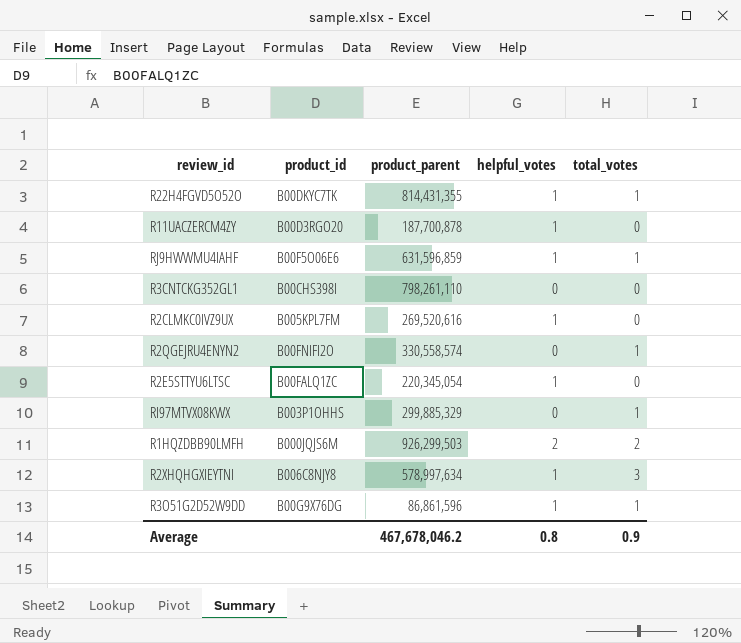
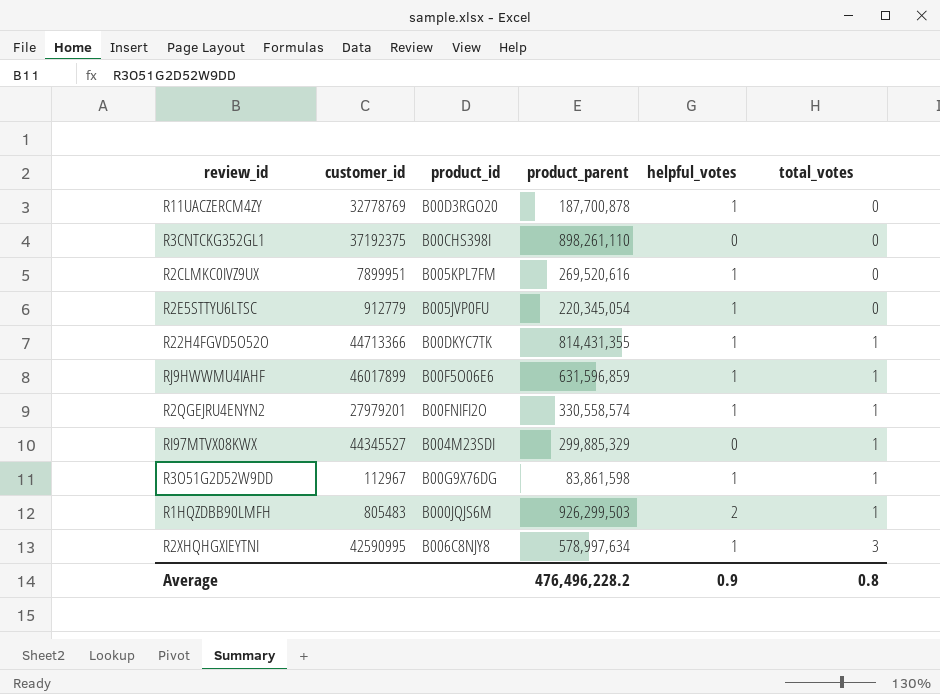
row order: none -> total_votes ascending
column customer_id | position: none -> 2
R3CNTCKG352GL1 | product_parent: 798,261,110 -> 898,261,110
R2E5STTYU6LTSC | product_id: B00FALQ1ZC -> B005JVP0FU
R2QGEJRU4ENYN2 | helpful_votes: 0 -> 1
RI97MTVX08KWX | product_id: B003P1OHHS -> B004M23SDI
R3O51G2D52W9DD | product_parent: 86,861,596 -> 83,861,598
R1HQZDBB90LMFH | total_votes: 2 -> 1
Average | product_parent: 467,678,046.2 -> 476,496,228.2
Average | helpful_votes: 0.8 -> 0.9
Average | total_votes: 0.9 -> 0.8

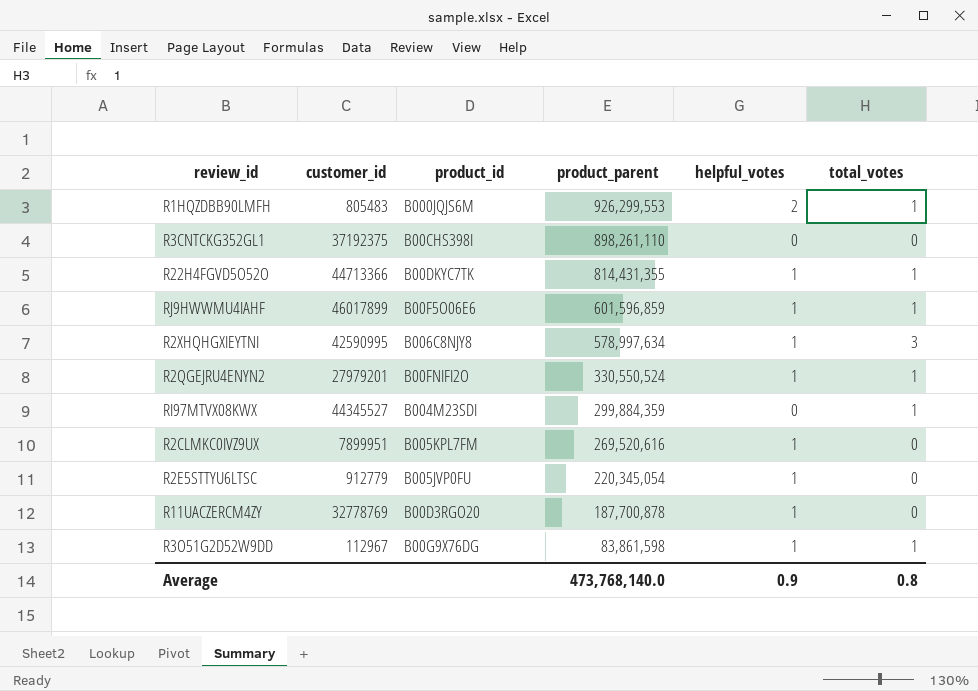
row order: total_votes ascending -> product_parent descending
R1HQZDBB90LMFH | product_parent: 926,299,503 -> 926,299,553
RJ9HWWMU4IAHF | product_parent: 631,596,859 -> 601,596,859
R2QGEJRU4ENYN2 | product_parent: 330,558,574 -> 330,550,524
RI97MTVX08KWX | product_parent: 299,885,329 -> 299,884,359
Average | product_parent: 476,496,228.2 -> 473,768,140.0

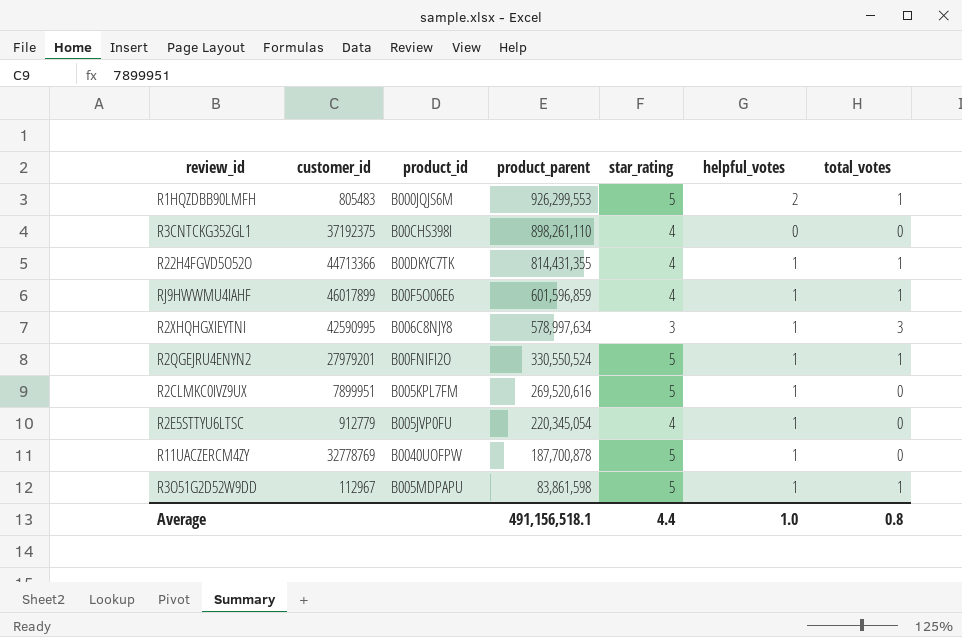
column star_rating | position: none -> 5
row RI97MTVX08KWX: 44345527 | B004M23SDI | 299,884,359 | 0 | 1 -> none
R11UACZERCM4ZY | product_id: B00D3RGO20 -> B0040UOFPW
R3O51G2D52W9DD | product_id: B00G9X76DG -> B005MDPAPU
Average | product_parent: 473,768,140.0 -> 491,156,518.1
Average | helpful_votes: 0.9 -> 1.0

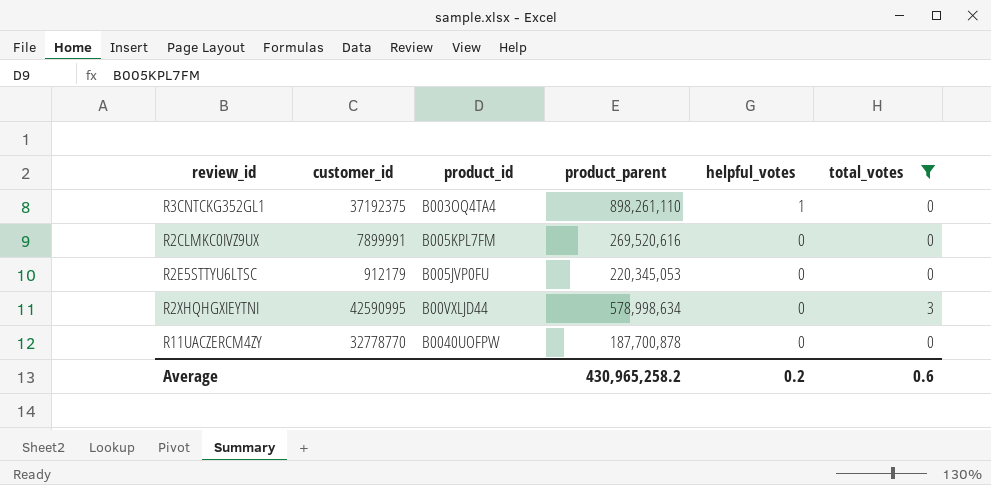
filter: none -> total_votes != 1
row order: product_parent descending -> helpful_votes descending
column star_rating | position: 5 -> none
R3CNTCKG352GL1 | product_id: B00CHS398I -> B003OQ4TA4
R3CNTCKG352GL1 | helpful_votes: 0 -> 1
R2CLMKC0IVZ9UX | customer_id: 7899951 -> 7899991
R2CLMKC0IVZ9UX | helpful_votes: 1 -> 0
R2E5STTYU6LTSC | customer_id: 912779 -> 912179
R2E5STTYU6LTSC | product_parent: 220,345,054 -> 220,345,053
R2E5STTYU6LTSC | helpful_votes: 1 -> 0
R2XHQHGXIEYTNI | product_id: B006C8NJY8 -> B00VXLJD44
R2XHQHGXIEYTNI | product_parent: 578,997,634 -> 578,998,634
R2XHQHGXIEYTNI | helpful_votes: 1 -> 0
R11UACZERCM4ZY | customer_id: 32778769 -> 32778770
R11UACZERCM4ZY | helpful_votes: 1 -> 0
Average | product_parent: 491,156,518.1 -> 430,965,258.2
Average | helpful_votes: 1.0 -> 0.2
Average | total_votes: 0.8 -> 0.6

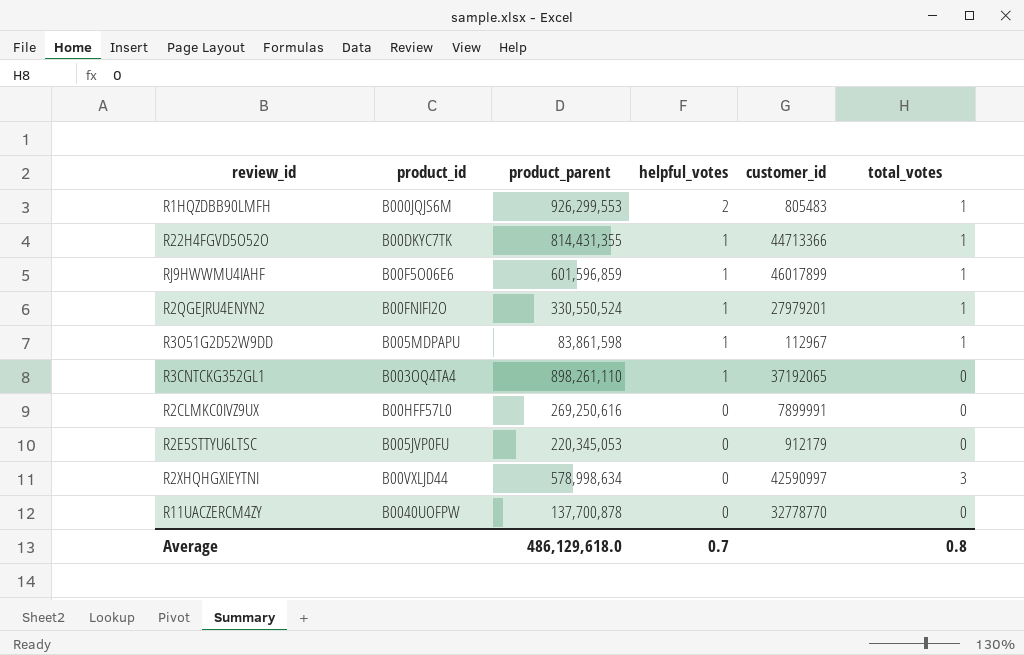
filter: total_votes != 1 -> none
column customer_id | position: 2 -> 5
R3CNTCKG352GL1 | customer_id: 37192375 -> 37192065
R2CLMKC0IVZ9UX | product_id: B005KPL7FM -> B00HFF57L0
R2CLMKC0IVZ9UX | product_parent: 269,520,616 -> 269,250,616
R2XHQHGXIEYTNI | customer_id: 42590995 -> 42590997
R11UACZERCM4ZY | product_parent: 187,700,878 -> 137,700,878
Average | product_parent: 430,965,258.2 -> 486,129,618.0
Average | helpful_votes: 0.2 -> 0.7
Average | total_votes: 0.6 -> 0.8

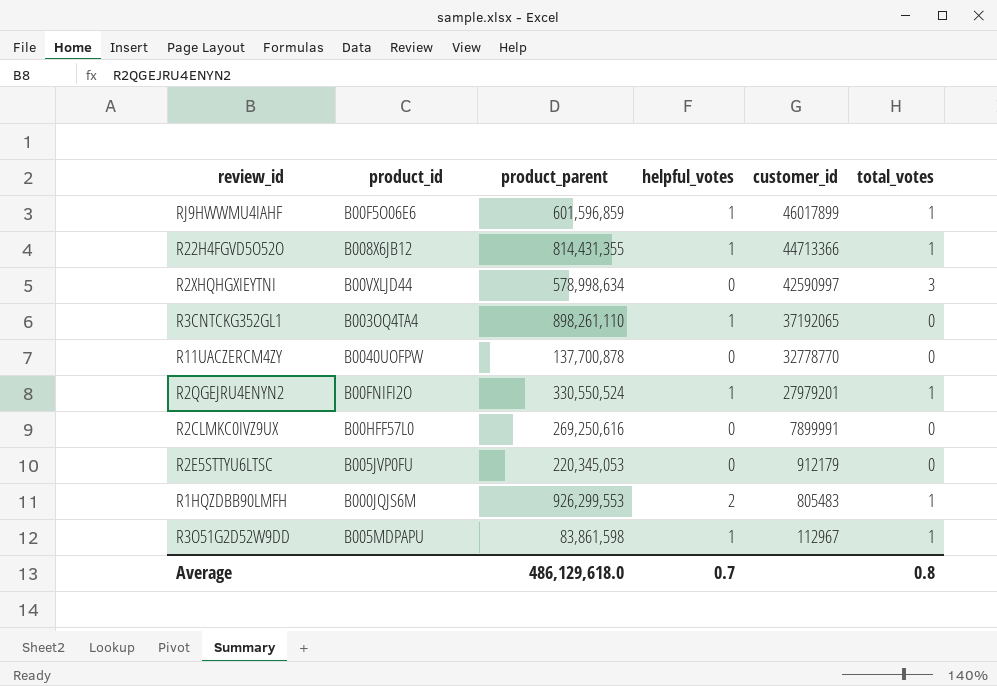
row order: helpful_votes descending -> customer_id descending
R22H4FGVD5O52O | product_id: B00DKYC7TK -> B008X6JB12

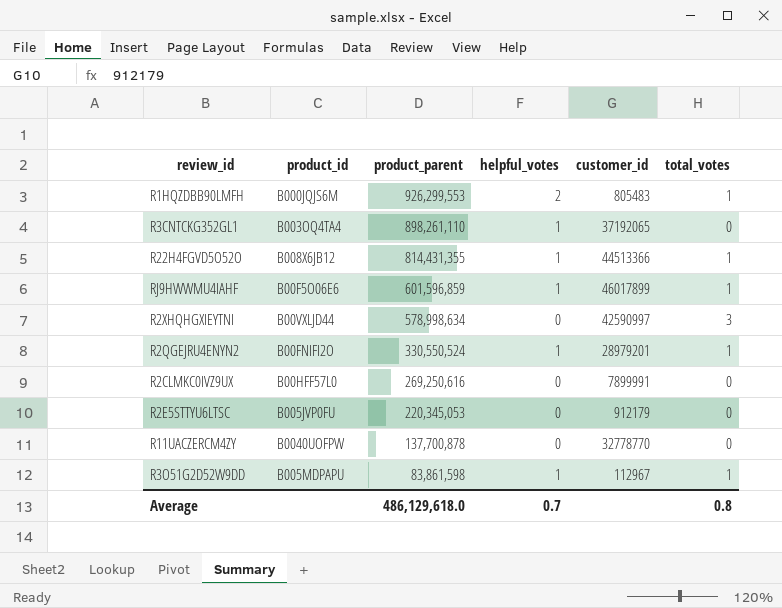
row order: customer_id descending -> product_parent descending
R22H4FGVD5O52O | customer_id: 44713366 -> 44513366
R2QGEJRU4ENYN2 | customer_id: 27979201 -> 28979201

